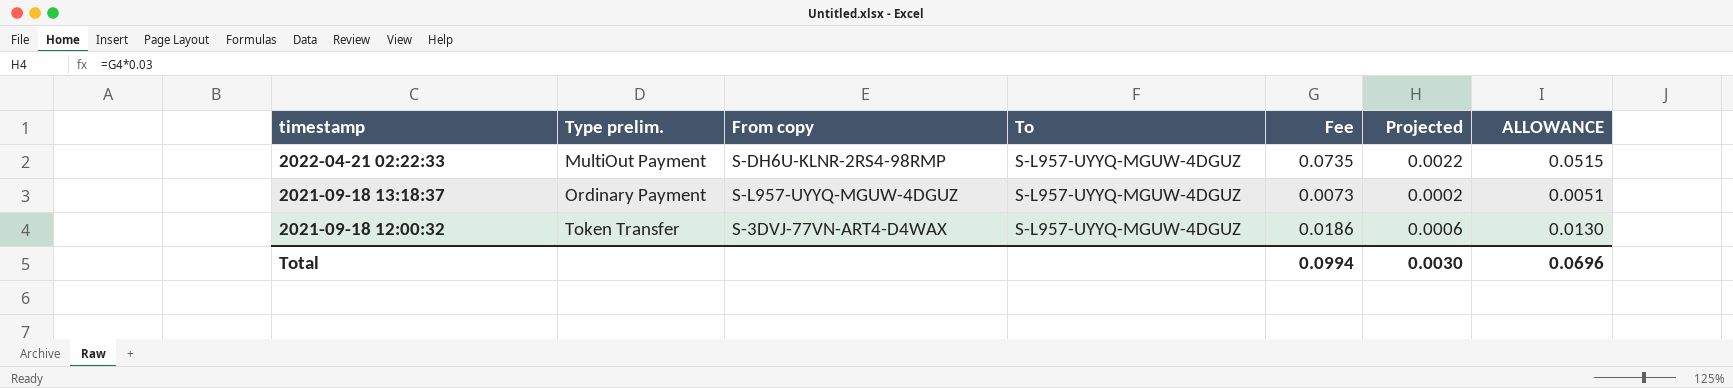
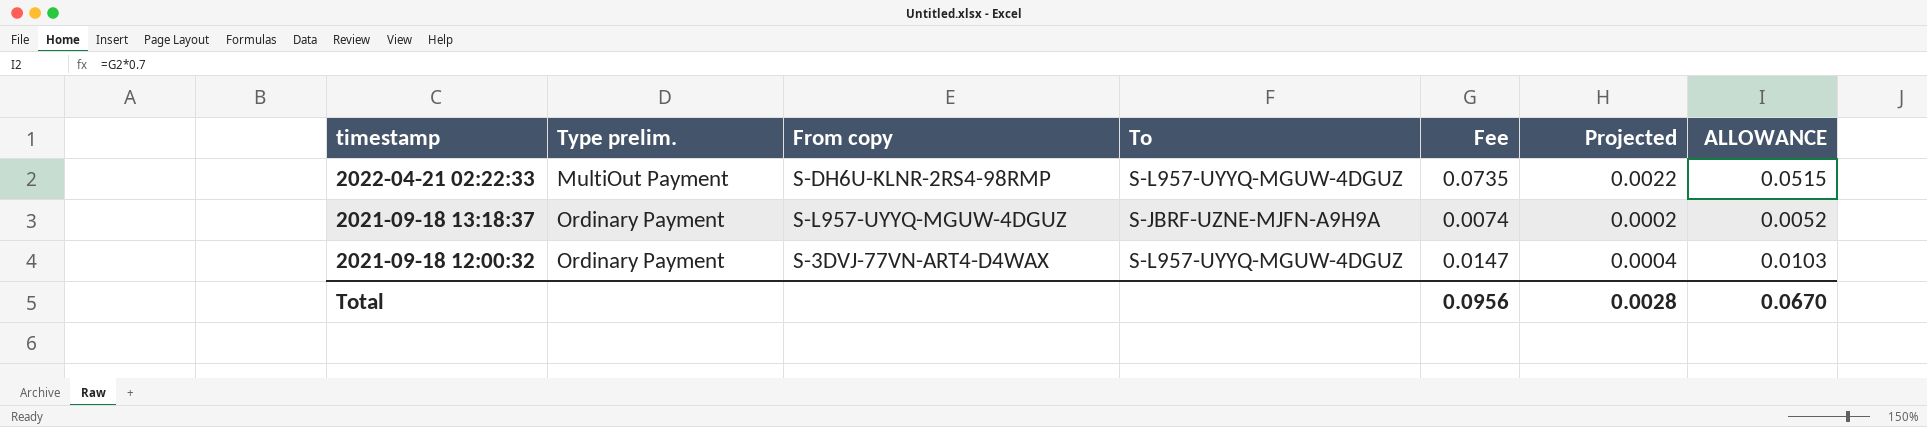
2021-09-18 13:18:37 | To: S-L957-UYYQ-MGUW-4DGUZ -> S-JBRF-UZNE-MJFN-A9H9A
2021-09-18 13:18:37 | Fee: 0.0073 -> 0.0074
2021-09-18 13:18:37 | ALLOWANCE: 0.0051 -> 0.0052
2021-09-18 12:00:32 | Type prelim.: Token Transfer -> Ordinary Payment
2021-09-18 12:00:32 | Fee: 0.0186 -> 0.0147
2021-09-18 12:00:32 | Projected: 0.0006 -> 0.0004
2021-09-18 12:00:32 | ALLOWANCE: 0.0130 -> 0.0103
Total | Fee: 0.0994 -> 0.0956
Total | Projected: 0.0030 -> 0.0028
Total | ALLOWANCE: 0.0696 -> 0.0670

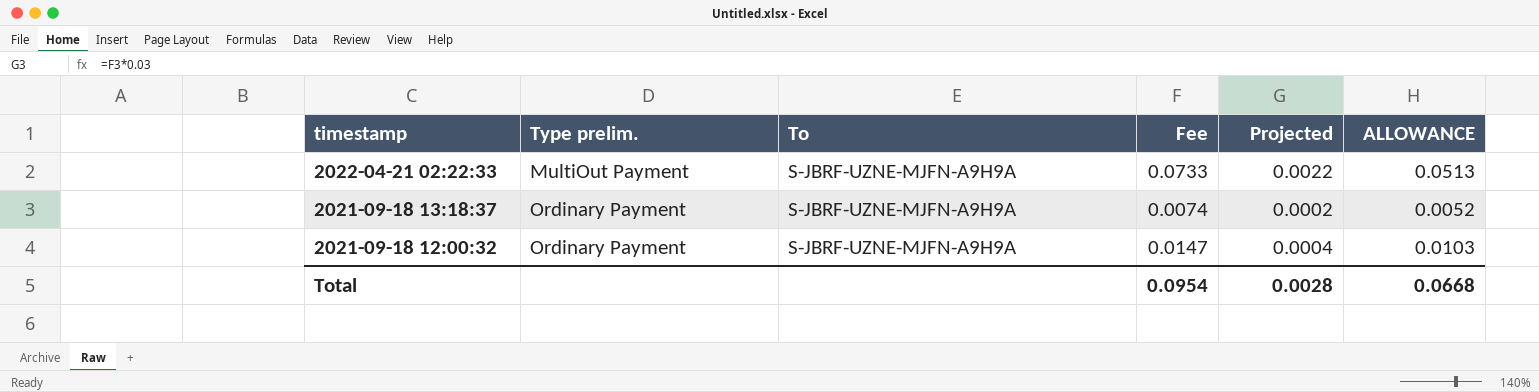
column From copy | position: 3 -> none
2022-04-21 02:22:33 | To: S-L957-UYYQ-MGUW-4DGUZ -> S-JBRF-UZNE-MJFN-A9H9A
2022-04-21 02:22:33 | Fee: 0.0735 -> 0.0733
2022-04-21 02:22:33 | ALLOWANCE: 0.0515 -> 0.0513
2021-09-18 12:00:32 | To: S-L957-UYYQ-MGUW-4DGUZ -> S-JBRF-UZNE-MJFN-A9H9A
Total | Fee: 0.0956 -> 0.0954
Total | ALLOWANCE: 0.0670 -> 0.0668

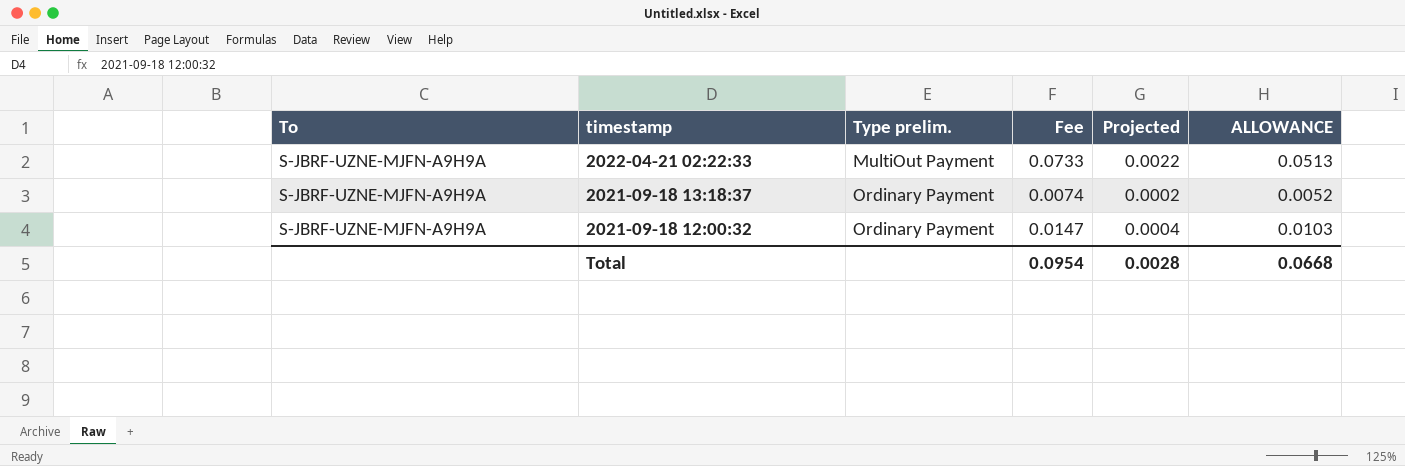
column To | position: 3 -> 1

